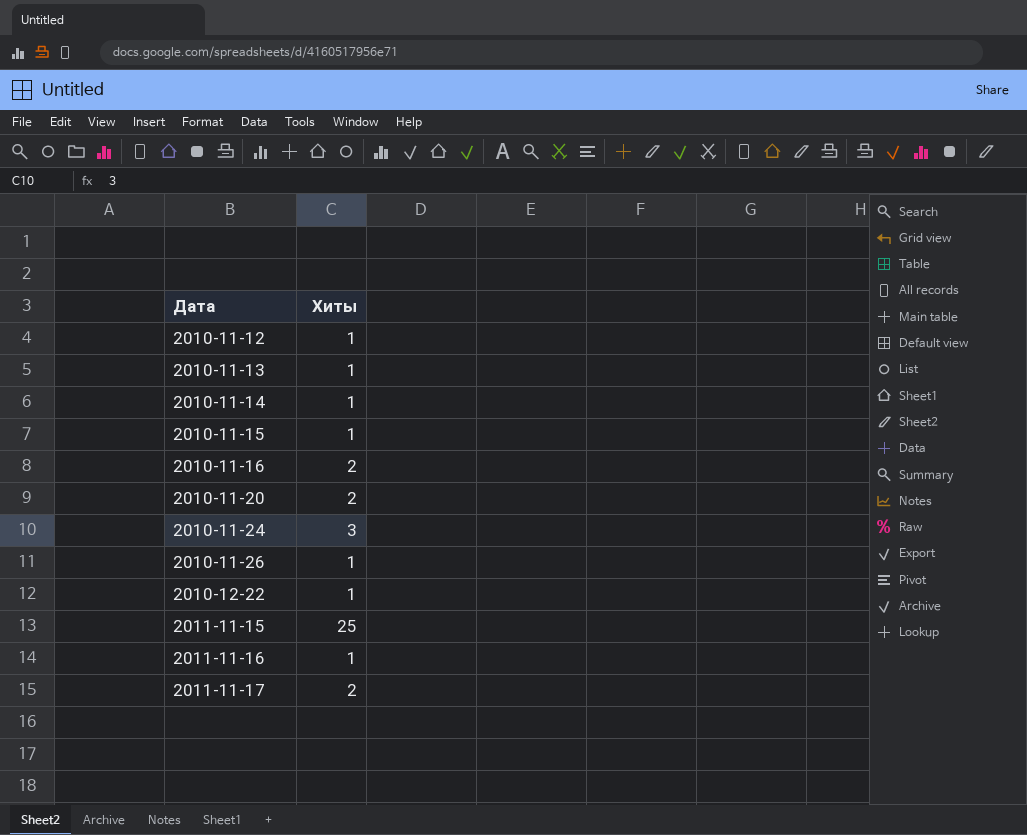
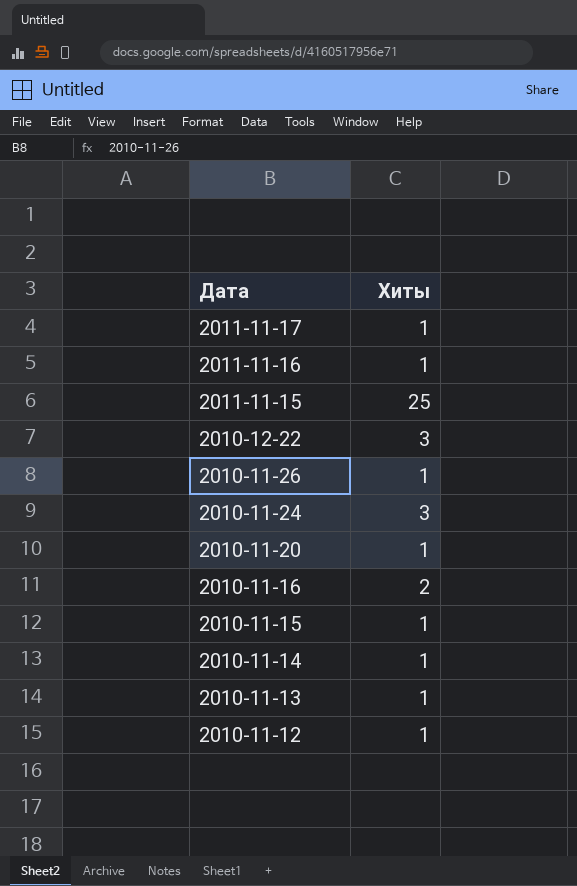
row order: Дата ascending -> Дата descending
2011-11-17 | Хиты: 2 -> 1
2010-12-22 | Хиты: 1 -> 3
2010-11-20 | Хиты: 2 -> 1

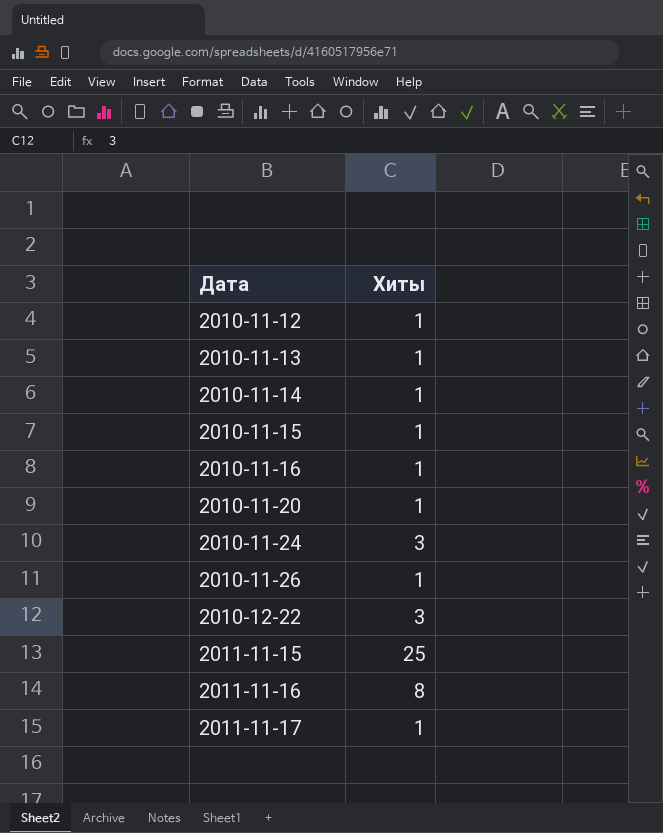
row order: Дата descending -> Дата ascending
2010-11-16 | Хиты: 2 -> 1
2011-11-16 | Хиты: 1 -> 8

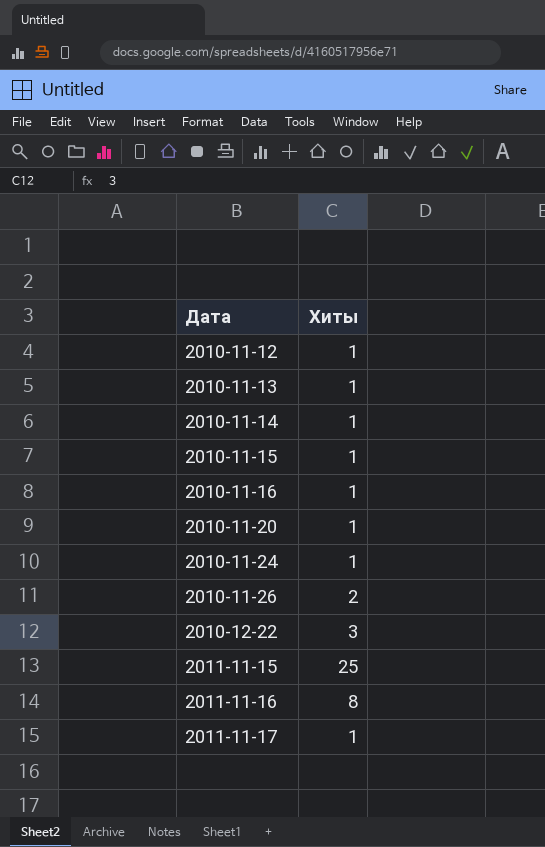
2010-11-24 | Хиты: 3 -> 1
2010-11-26 | Хиты: 1 -> 2

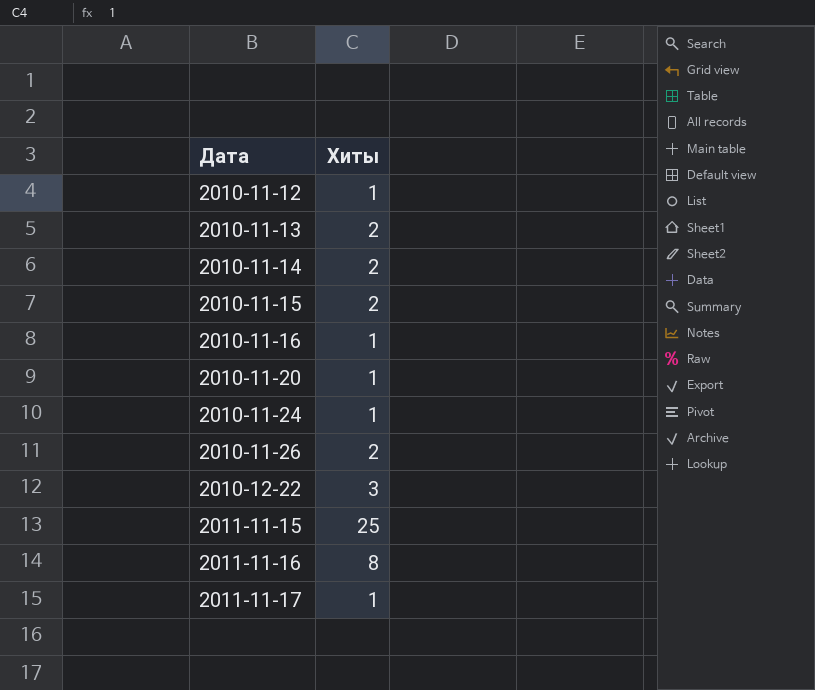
2010-11-13 | Хиты: 1 -> 2
2010-11-14 | Хиты: 1 -> 2
2010-11-15 | Хиты: 1 -> 2

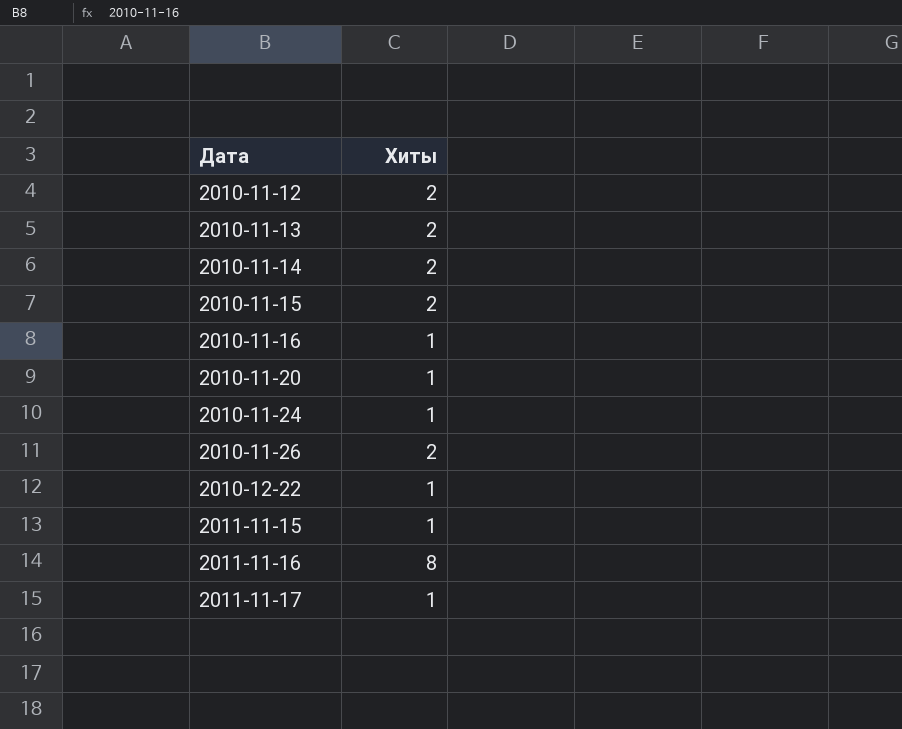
2010-11-12 | Хиты: 1 -> 2
2010-12-22 | Хиты: 3 -> 1
2011-11-15 | Хиты: 25 -> 1

